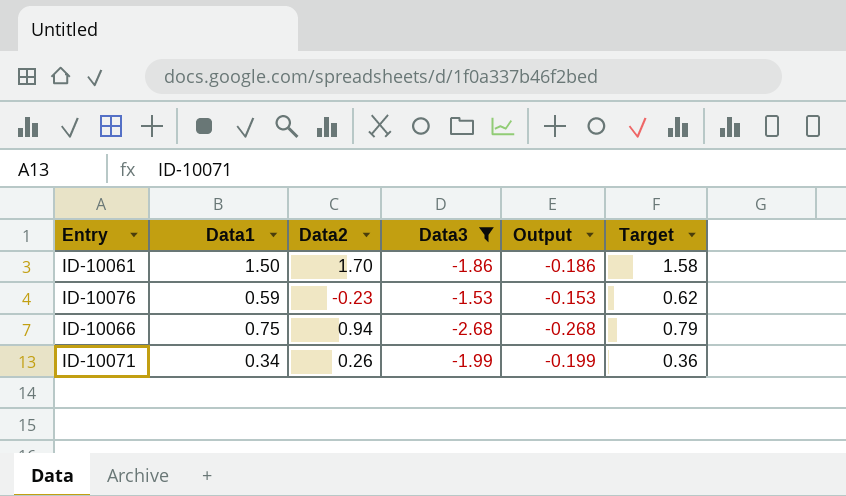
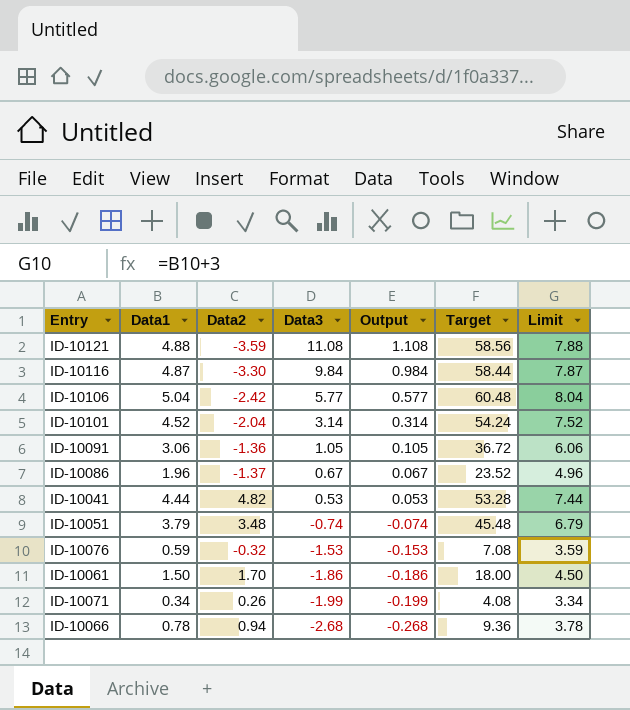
filter: Data3 <= -1.53 -> none
row order: none -> Data3 descending
column Target | formula: [Data1] * 1.05 -> [Data1] * 12
column Limit | formula: none -> [Data1] + 3
ID-10076 | Data2: -0.23 -> -0.32
ID-10066 | Data1: 0.75 -> 0.78

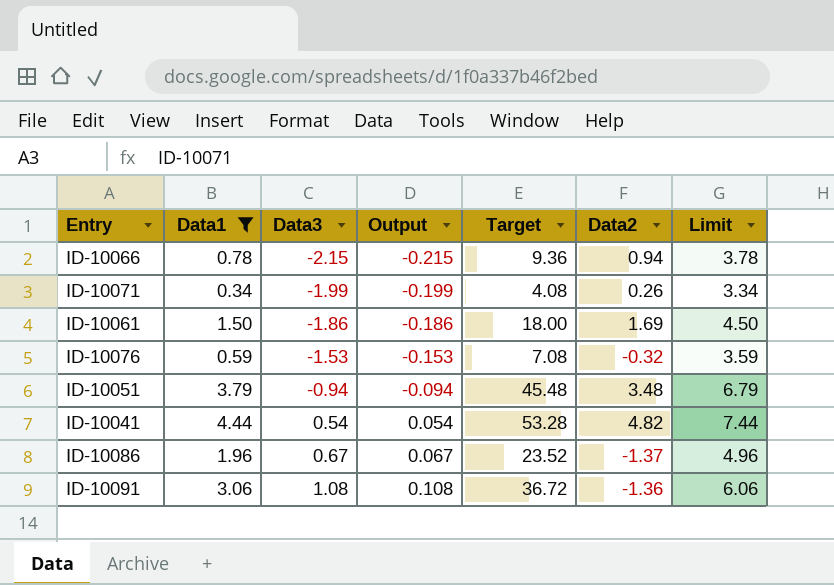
filter: none -> Data1 <= 4.44
row order: Data3 descending -> Data3 ascending
column Data2 | position: 3 -> 6
ID-10066 | Data3: -2.68 -> -2.15
ID-10066 | Output: -0.268 -> -0.215
ID-10061 | Data2: 1.70 -> 1.69
ID-10051 | Data3: -0.74 -> -0.94
ID-10051 | Output: -0.074 -> -0.094
ID-10041 | Data3: 0.53 -> 0.54
ID-10041 | Output: 0.053 -> 0.054
ID-10091 | Data3: 1.05 -> 1.08
ID-10091 | Output: 0.105 -> 0.108

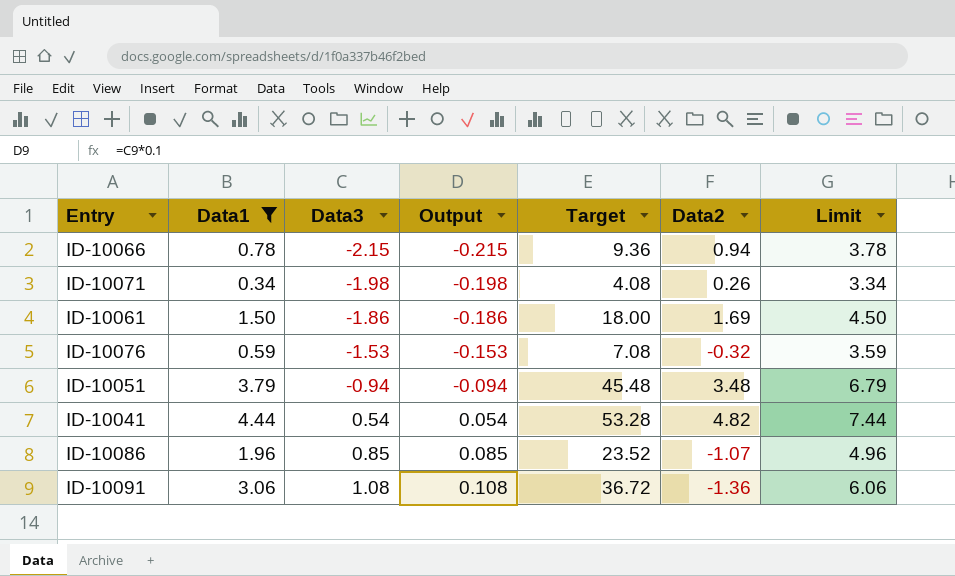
ID-10071 | Data3: -1.99 -> -1.98
ID-10071 | Output: -0.199 -> -0.198
ID-10086 | Data3: 0.67 -> 0.85
ID-10086 | Output: 0.067 -> 0.085
ID-10086 | Data2: -1.37 -> -1.07

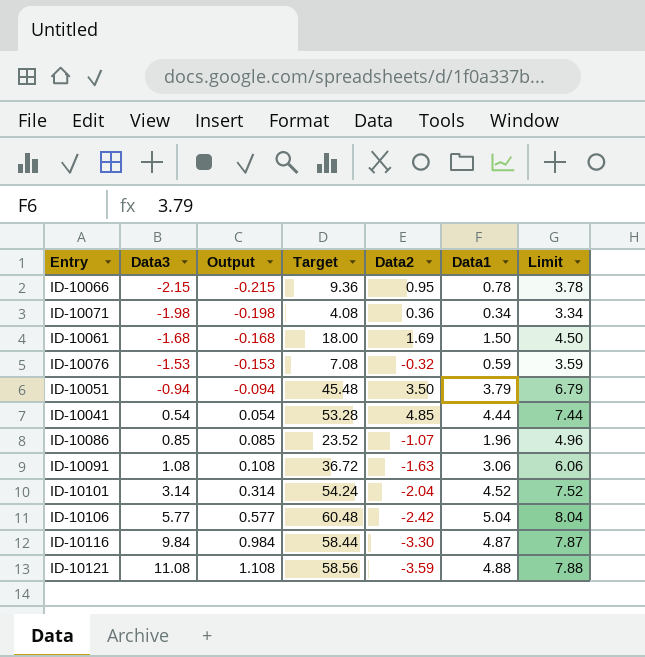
filter: Data1 <= 4.44 -> none
column Data1 | position: 2 -> 6
ID-10066 | Data2: 0.94 -> 0.95
ID-10071 | Data2: 0.26 -> 0.36
ID-10061 | Data3: -1.86 -> -1.68
ID-10061 | Output: -0.186 -> -0.168
ID-10051 | Data2: 3.48 -> 3.50
ID-10041 | Data2: 4.82 -> 4.85
ID-10091 | Data2: -1.36 -> -1.63

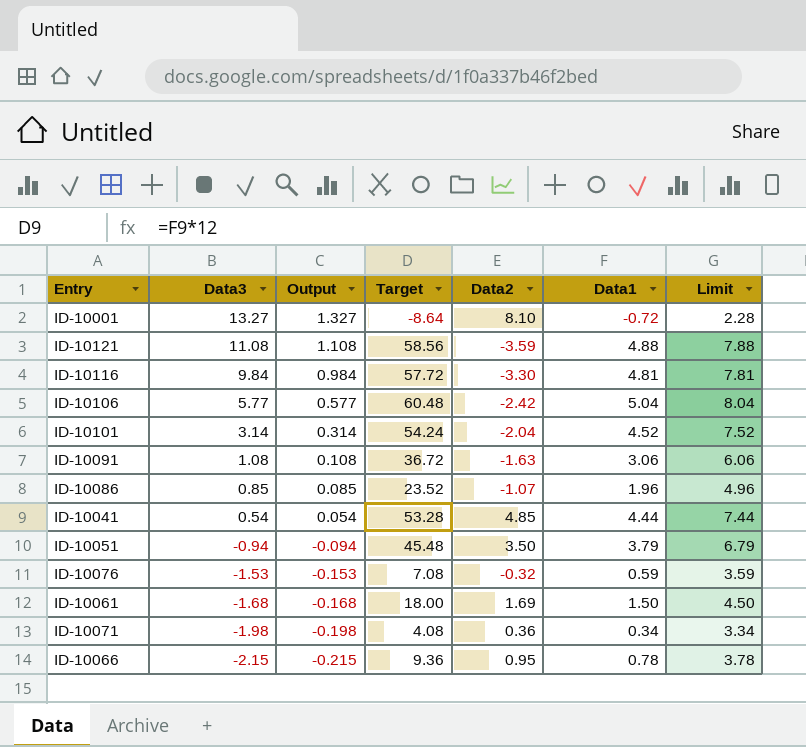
row order: Data3 ascending -> Data3 descending
row ID-10001: none -> 13.27 | 1.327 | -8.64 | 8.10 | -0.72 | 2.28
ID-10116 | Target: 58.44 -> 57.72
ID-10116 | Data1: 4.87 -> 4.81
ID-10116 | Limit: 7.87 -> 7.81

